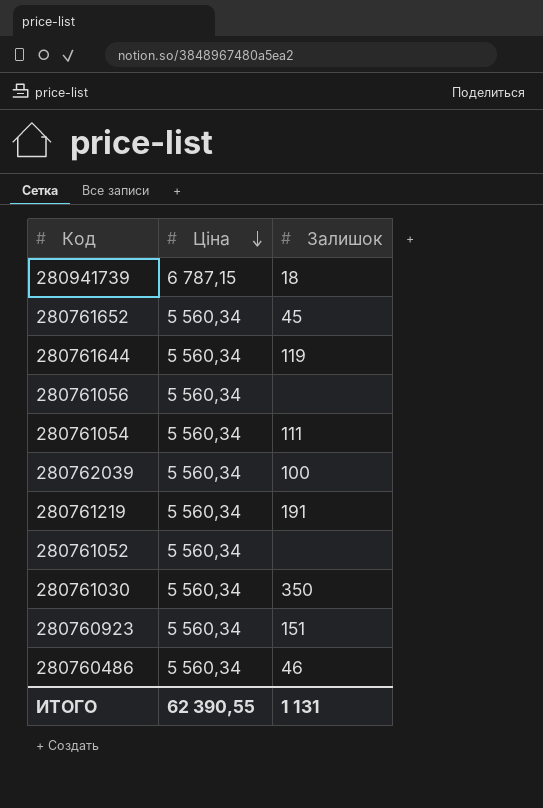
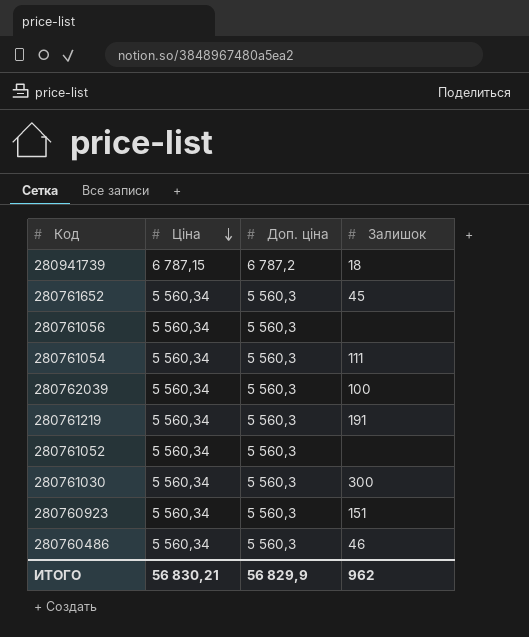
column Доп. ціна | position: none -> 3
row 280761644: 5 560,34 | 119 -> none
280761030 | Залишок: 350 -> 300
ИТОГО | Ціна: 62 390,55 -> 56 830,21
ИТОГО | Залишок: 1 131 -> 962

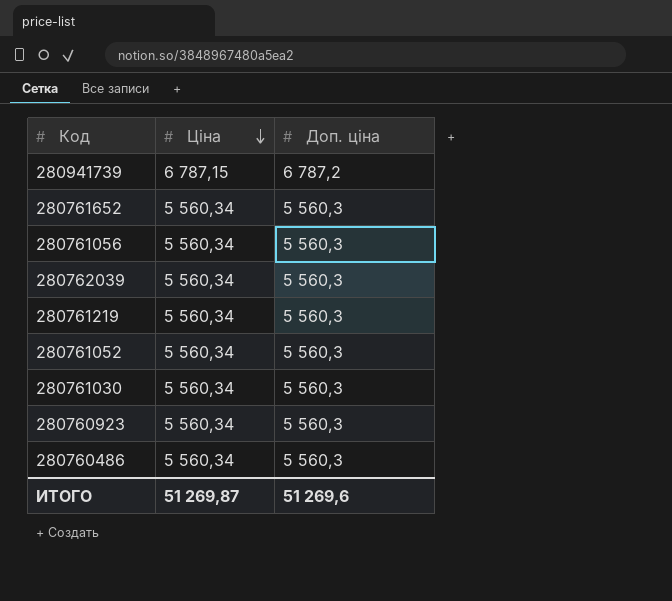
column Залишок | position: 4 -> none
row 280761054: 5 560,34 | 5 560,3 | 111 -> none
ИТОГО | Ціна: 56 830,21 -> 51 269,87
ИТОГО | Доп. ціна: 56 829,9 -> 51 269,6

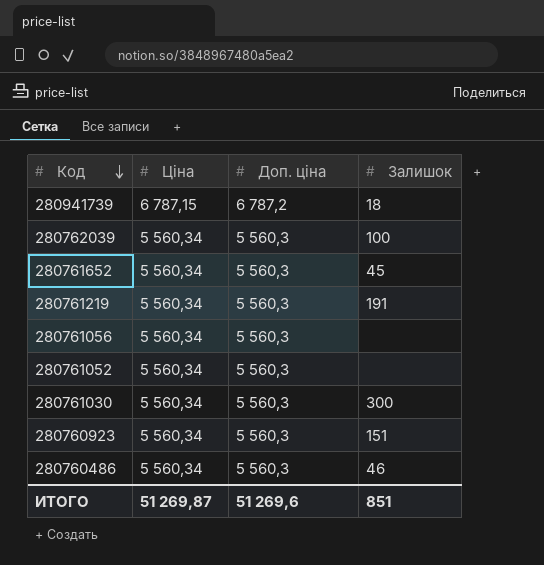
row order: Ціна descending -> Код descending
column Залишок | position: none -> 4

